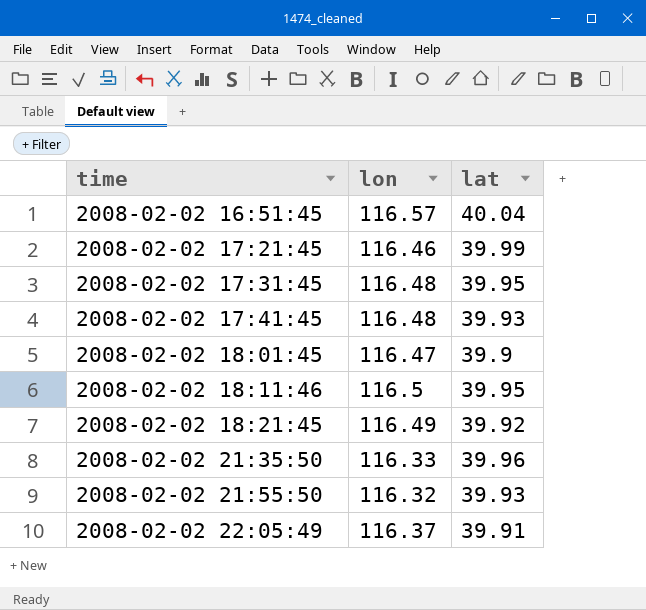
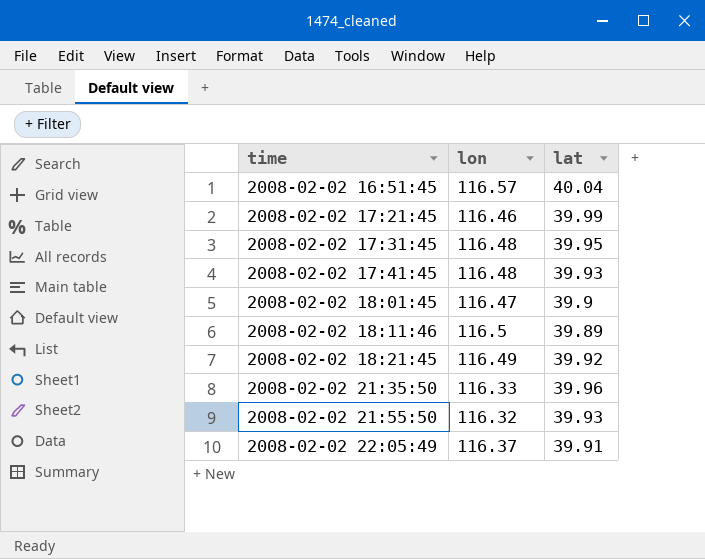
2008-02-02 18:11:46 | lat: 39.95 -> 39.89

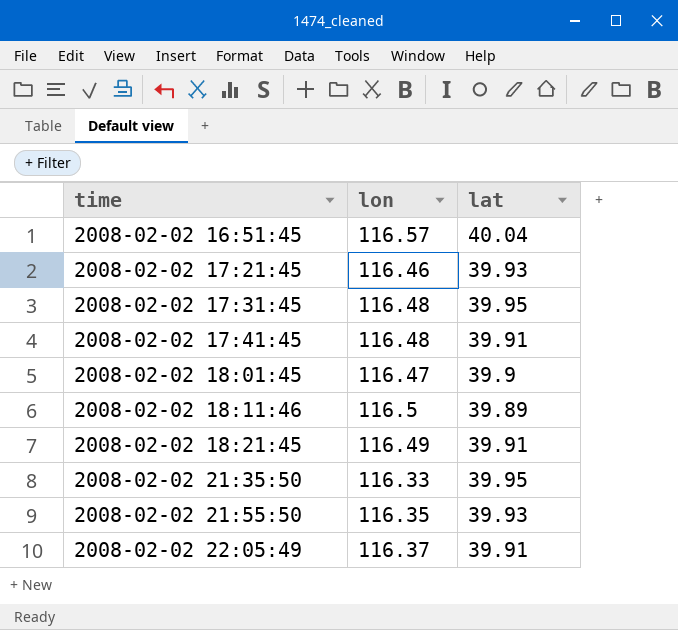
2008-02-02 17:21:45 | lat: 39.99 -> 39.93
2008-02-02 17:41:45 | lat: 39.93 -> 39.91
2008-02-02 18:21:45 | lat: 39.92 -> 39.91
2008-02-02 21:35:50 | lat: 39.96 -> 39.95
2008-02-02 21:55:50 | lon: 116.32 -> 116.35

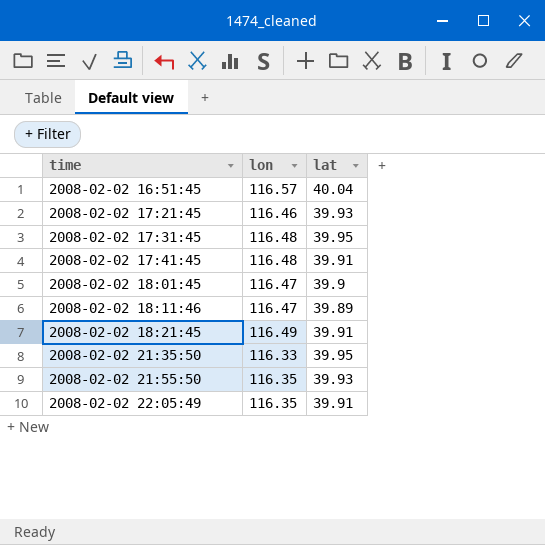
2008-02-02 18:11:46 | lon: 116.5 -> 116.47
2008-02-02 22:05:49 | lon: 116.37 -> 116.35

